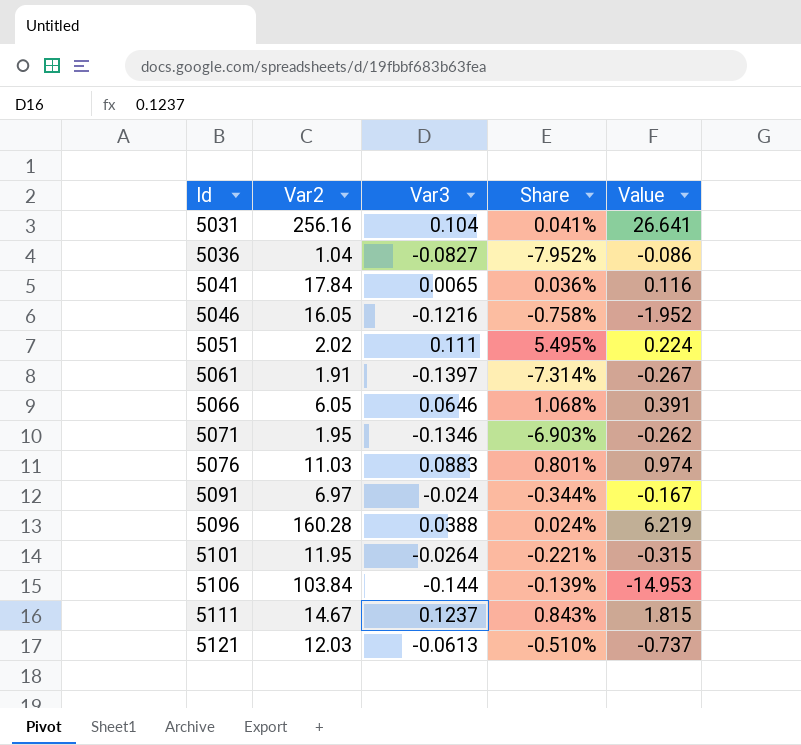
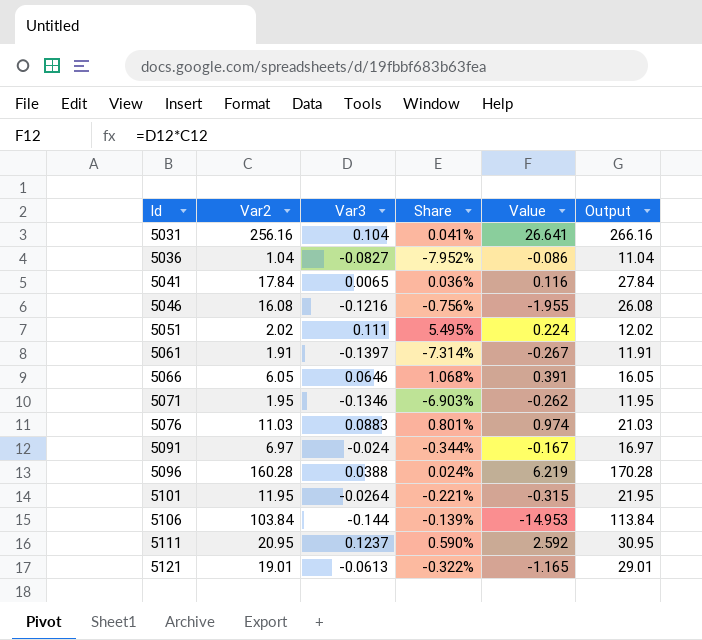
column Output | formula: none -> [Var2] + 10
5046 | Var2: 16.05 -> 16.08
5046 | Share: -0.758% -> -0.756%
5046 | Value: -1.952 -> -1.955
5111 | Var2: 14.67 -> 20.95
5111 | Share: 0.843% -> 0.590%
5111 | Value: 1.815 -> 2.592
5121 | Var2: 12.03 -> 19.01
5121 | Share: -0.510% -> -0.322%
5121 | Value: -0.737 -> -1.165

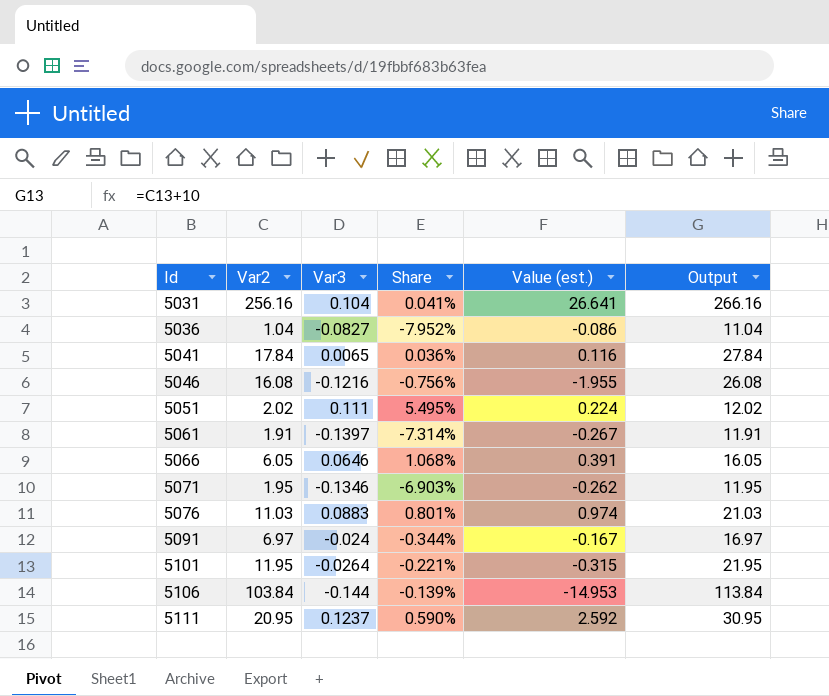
column name: Value -> Value (est.)
row 5096: 160.28 | 0.0388 | 0.024% | 6.219 | 170.28 -> none
row 5121: 19.01 | -0.0613 | -0.322% | -1.165 | 29.01 -> none

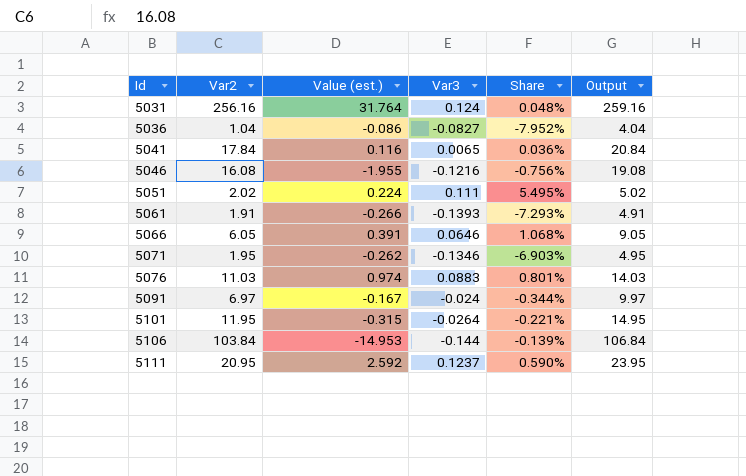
column Value (est.) | position: 5 -> 3
column Output | formula: [Var2] + 10 -> [Var2] + 3
5031 | Value (est.): 26.641 -> 31.764
5031 | Var3: 0.104 -> 0.124
5031 | Share: 0.041% -> 0.048%
5061 | Value (est.): -0.267 -> -0.266
5061 | Var3: -0.1397 -> -0.1393
5061 | Share: -7.314% -> -7.293%

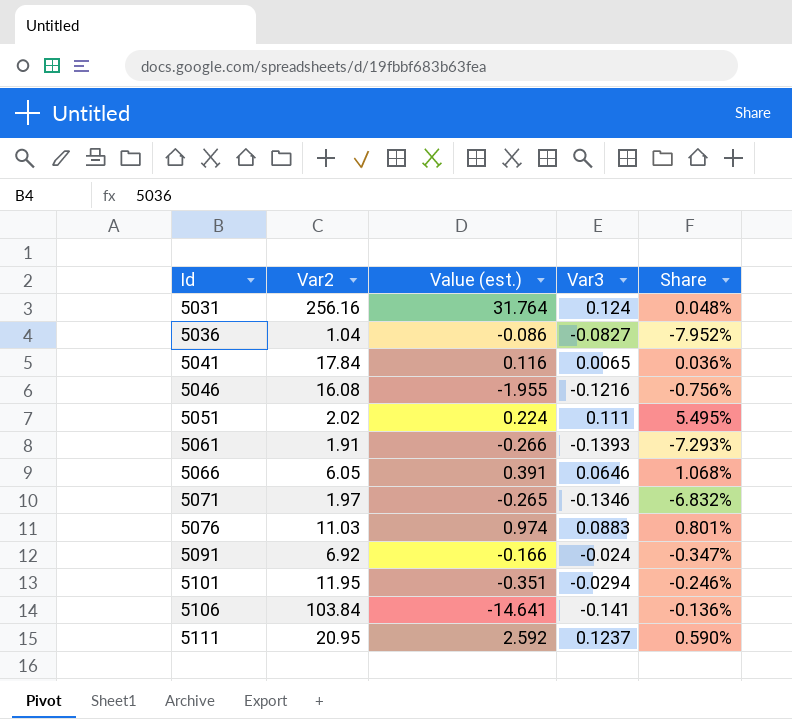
column Output | formula: [Var2] + 3 -> none
5071 | Var2: 1.95 -> 1.97
5071 | Value (est.): -0.262 -> -0.265
5071 | Share: -6.903% -> -6.832%
5091 | Var2: 6.97 -> 6.92
5091 | Value (est.): -0.167 -> -0.166
5091 | Share: -0.344% -> -0.347%
5101 | Value (est.): -0.315 -> -0.351
5101 | Var3: -0.0264 -> -0.0294
5101 | Share: -0.221% -> -0.246%
5106 | Value (est.): -14.953 -> -14.641
5106 | Var3: -0.144 -> -0.141
5106 | Share: -0.139% -> -0.136%

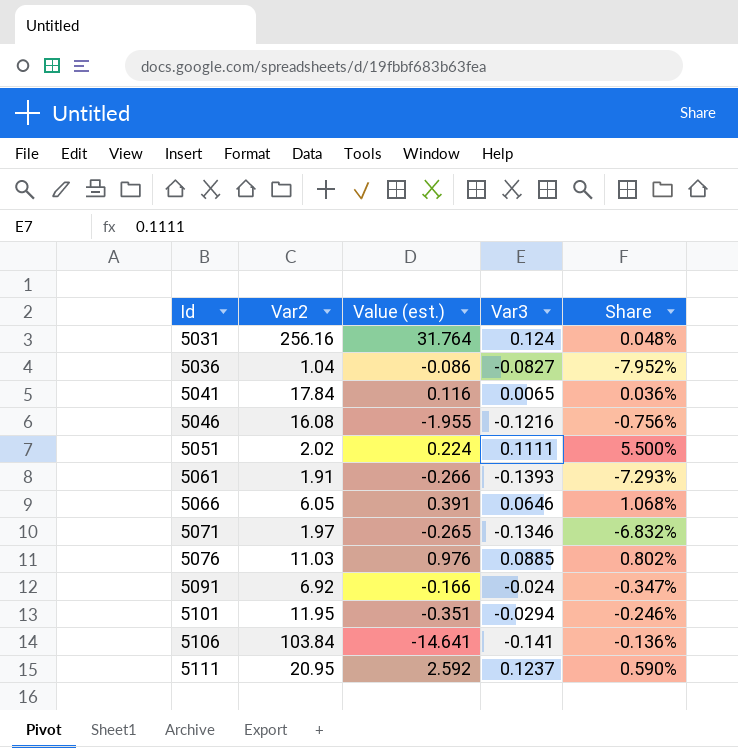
5051 | Var3: 0.111 -> 0.1111
5051 | Share: 5.495% -> 5.500%
5076 | Value (est.): 0.974 -> 0.976
5076 | Var3: 0.0883 -> 0.0885
5076 | Share: 0.801% -> 0.802%

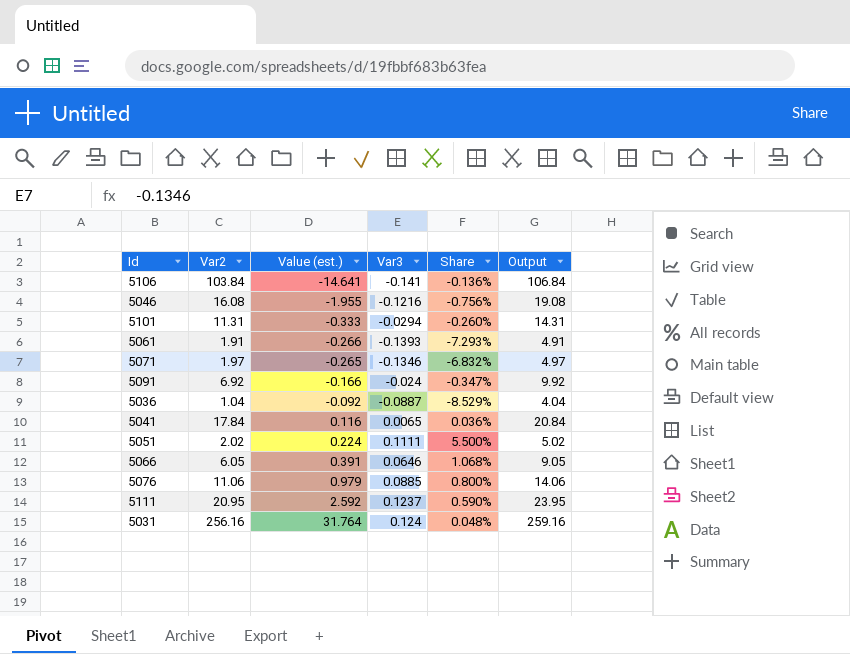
row order: Id ascending -> Value (est.) ascending
column Output | formula: none -> [Var2] + 3
5101 | Var2: 11.95 -> 11.31
5101 | Value (est.): -0.351 -> -0.333
5101 | Share: -0.246% -> -0.260%
5036 | Value (est.): -0.086 -> -0.092
5036 | Var3: -0.0827 -> -0.0887
5036 | Share: -7.952% -> -8.529%
5076 | Var2: 11.03 -> 11.06
5076 | Value (est.): 0.976 -> 0.979
5076 | Share: 0.802% -> 0.800%

